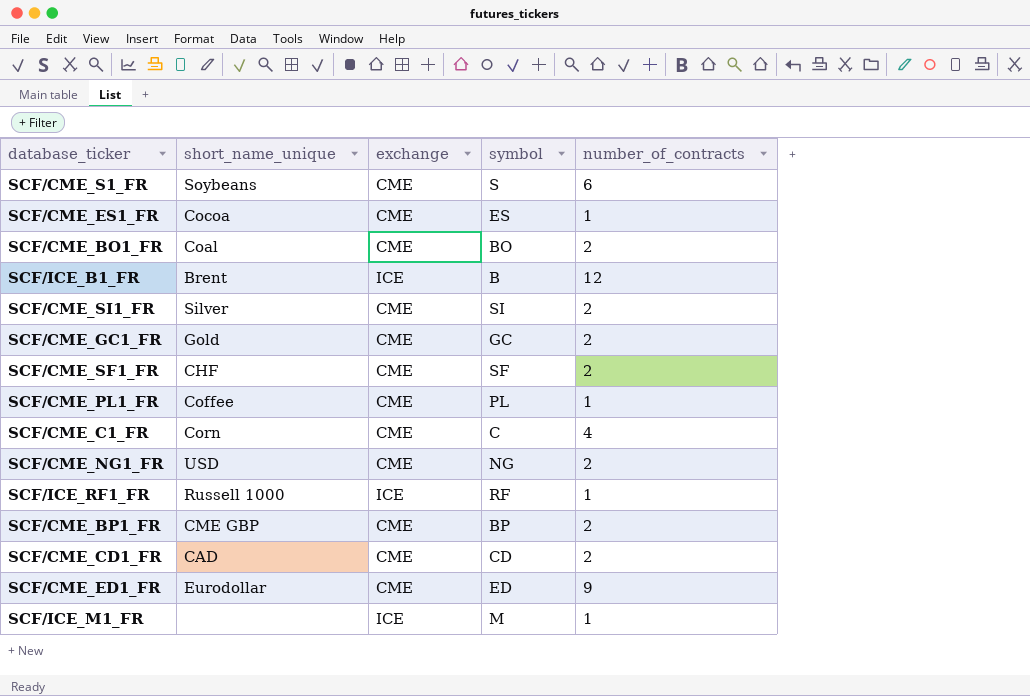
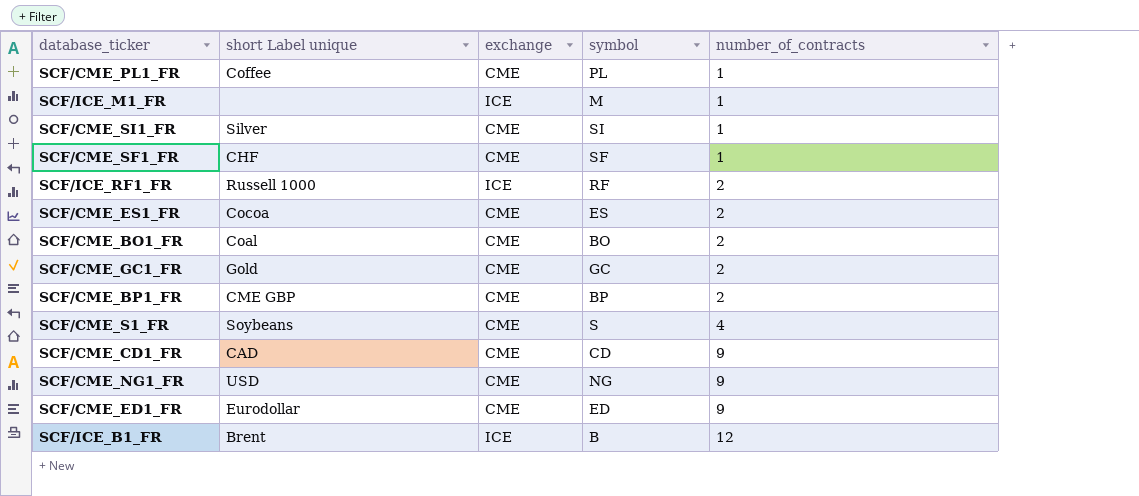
row order: none -> number_of_contracts ascending
column name: short_name_unique -> short Label unique
row SCF/CME_C1_FR: Corn | CME | C | 4 -> none
SCF/CME_SI1_FR | number_of_contracts: 2 -> 1
SCF/CME_SF1_FR | number_of_contracts: 2 -> 1
SCF/ICE_RF1_FR | number_of_contracts: 1 -> 2
SCF/CME_ES1_FR | number_of_contracts: 1 -> 2
SCF/CME_S1_FR | number_of_contracts: 6 -> 4
SCF/CME_CD1_FR | number_of_contracts: 2 -> 9
SCF/CME_NG1_FR | number_of_contracts: 2 -> 9

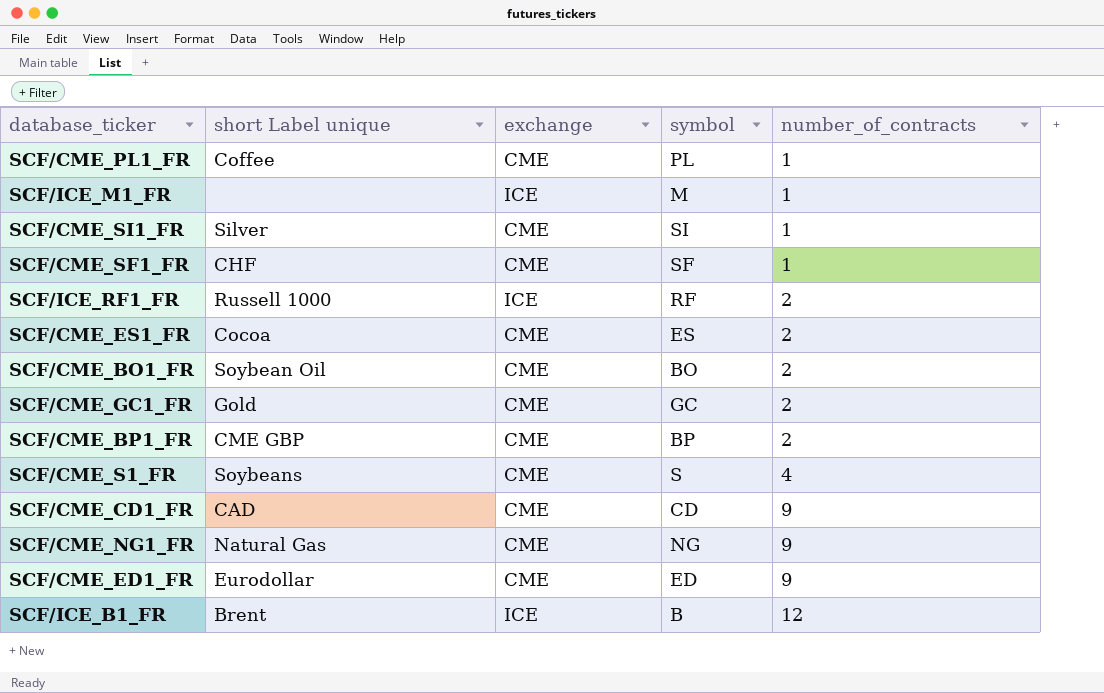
SCF/CME_BO1_FR | short Label unique: Coal -> Soybean Oil
SCF/CME_NG1_FR | short Label unique: USD -> Natural Gas

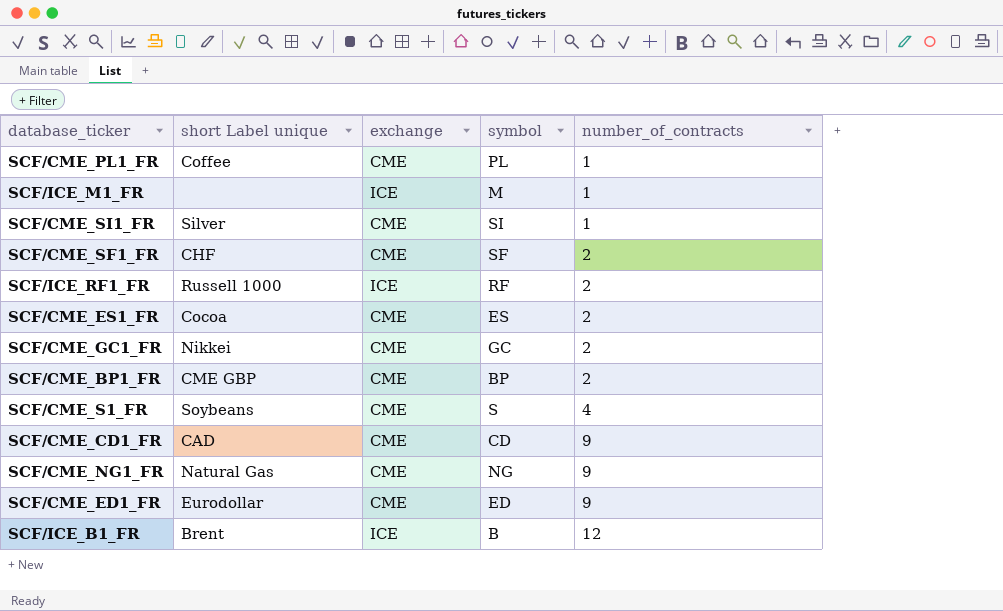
row SCF/CME_BO1_FR: Soybean Oil | CME | BO | 2 -> none
SCF/CME_SF1_FR | number_of_contracts: 1 -> 2
SCF/CME_GC1_FR | short Label unique: Gold -> Nikkei

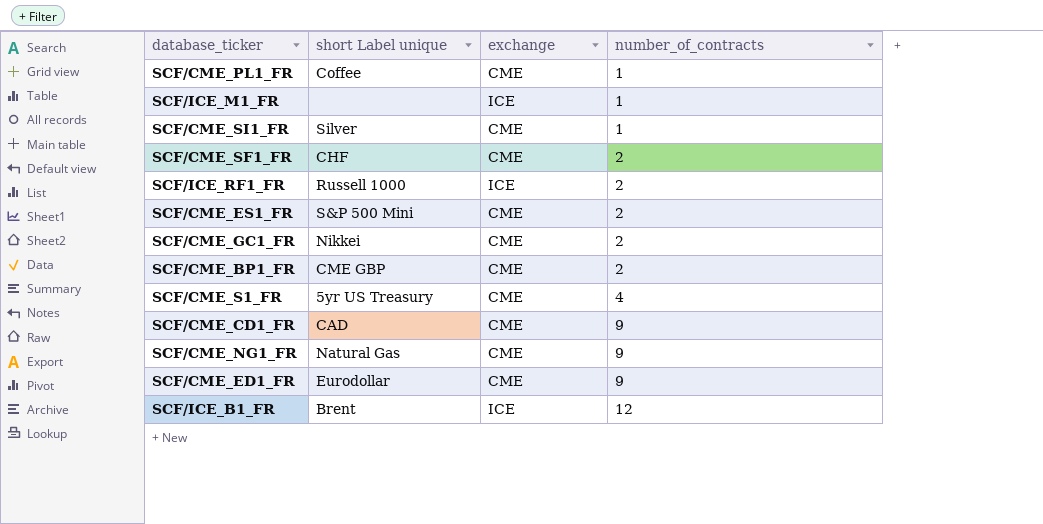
column symbol | position: 4 -> none
SCF/CME_ES1_FR | short Label unique: Cocoa -> S&P 500 Mini
SCF/CME_S1_FR | short Label unique: Soybeans -> 5yr US Treasury

